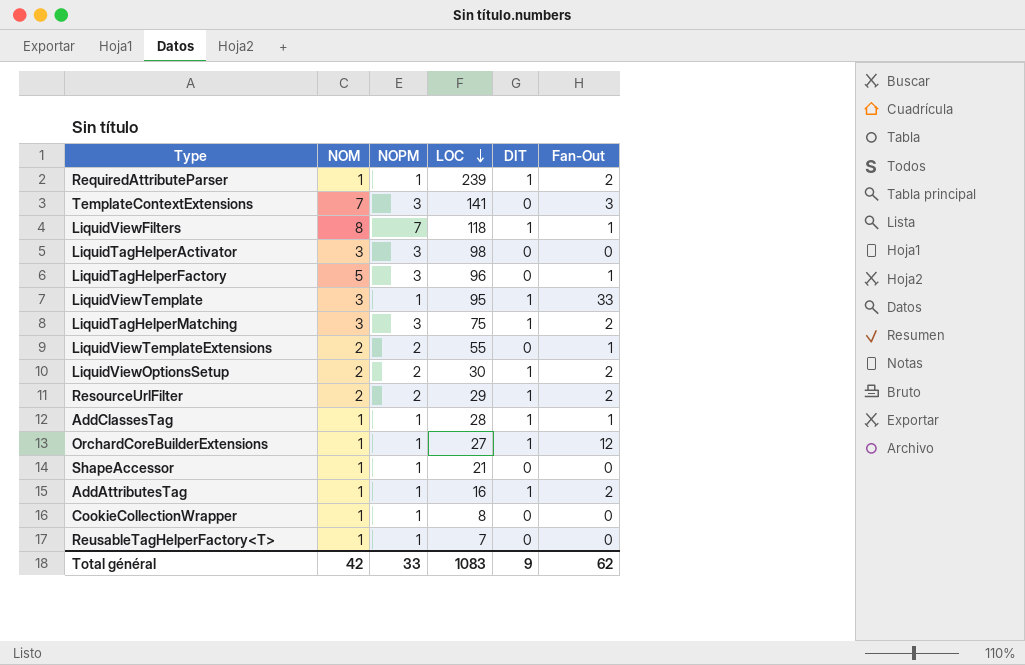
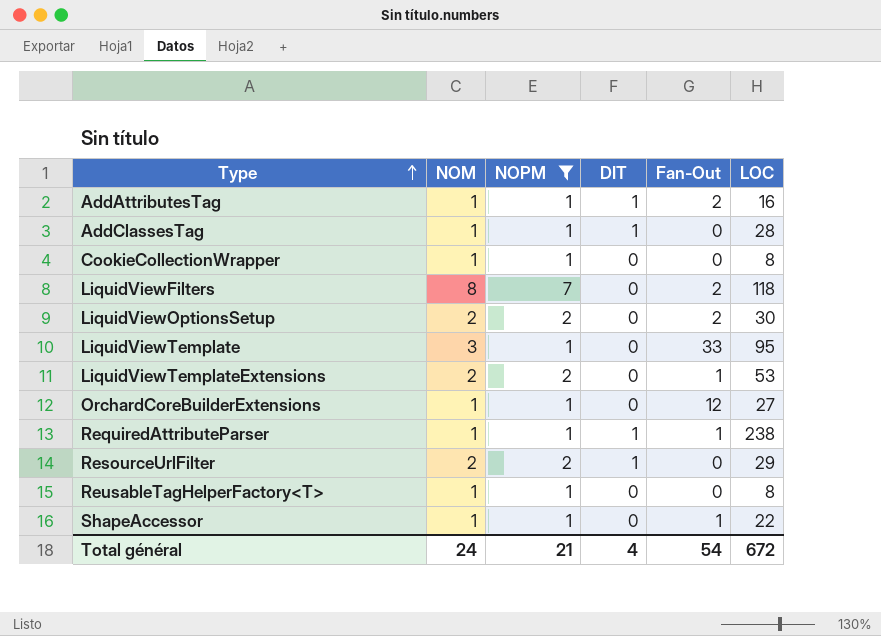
filter: none -> NOPM != 3
row order: LOC descending -> Type ascending
column LOC | position: 4 -> 6
AddClassesTag | Fan-Out: 1 -> 0
LiquidViewFilters | DIT: 1 -> 0
LiquidViewFilters | Fan-Out: 1 -> 2
LiquidViewOptionsSetup | DIT: 1 -> 0
LiquidViewTemplate | DIT: 1 -> 0
LiquidViewTemplateExtensions | LOC: 55 -> 53
OrchardCoreBuilderExtensions | DIT: 1 -> 0
RequiredAttributeParser | Fan-Out: 2 -> 1
RequiredAttributeParser | LOC: 239 -> 238
ResourceUrlFilter | Fan-Out: 2 -> 0
ReusableTagHelperFactory<T> | LOC: 7 -> 8
ShapeAccessor | Fan-Out: 0 -> 1
ShapeAccessor | LOC: 21 -> 22
Total général | NOM: 42 -> 24
Total général | NOPM: 33 -> 21
Total général | DIT: 9 -> 4
Total général | Fan-Out: 62 -> 54
Total général | LOC: 1083 -> 672

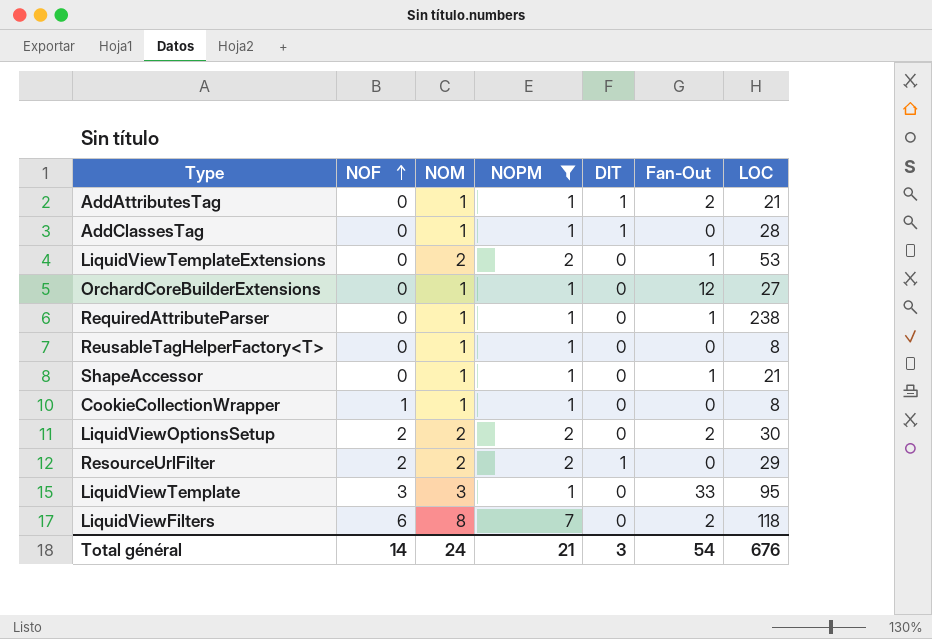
row order: Type ascending -> NOF ascending
column NOF | position: none -> 2
AddAttributesTag | LOC: 16 -> 21
RequiredAttributeParser | DIT: 1 -> 0
ShapeAccessor | LOC: 22 -> 21
Total général | DIT: 4 -> 3
Total général | LOC: 672 -> 676

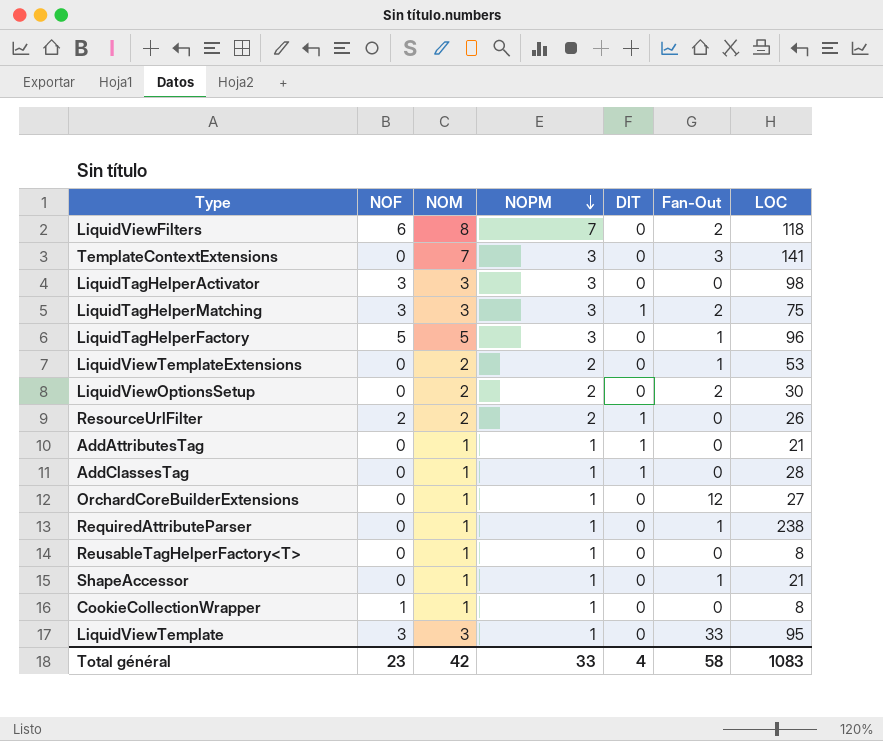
filter: NOPM != 3 -> none
row order: NOF ascending -> NOPM descending
LiquidViewOptionsSetup | NOF: 2 -> 0
ResourceUrlFilter | LOC: 29 -> 26
AddAttributesTag | Fan-Out: 2 -> 0
Total général | NOF: 14 -> 23
Total général | NOM: 24 -> 42
Total général | NOPM: 21 -> 33
Total général | DIT: 3 -> 4
Total général | Fan-Out: 54 -> 58
Total général | LOC: 676 -> 1083

